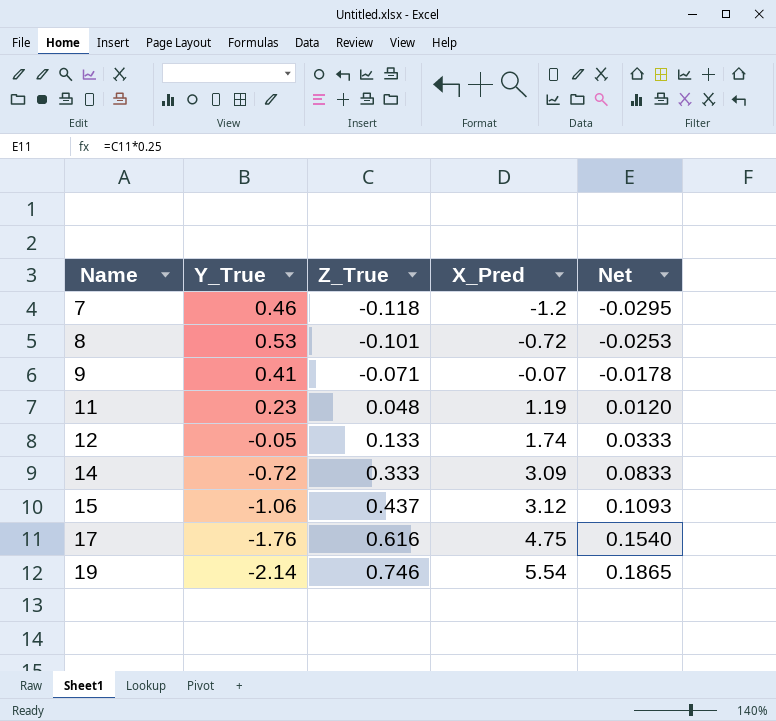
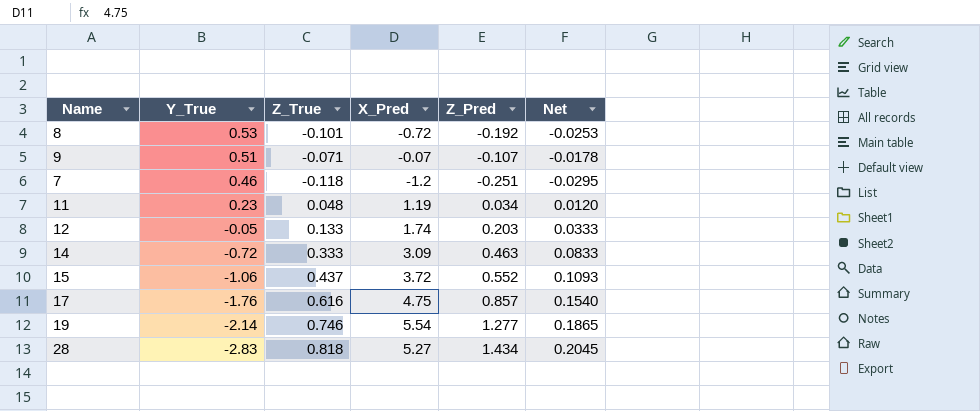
row order: Name ascending -> Y_True descending
column Z_Pred | position: none -> 5
9 | Y_True: 0.41 -> 0.51
15 | X_Pred: 3.12 -> 3.72
row 28: none -> -2.83 | 0.818 | 5.27 | 1.434 | 0.2045

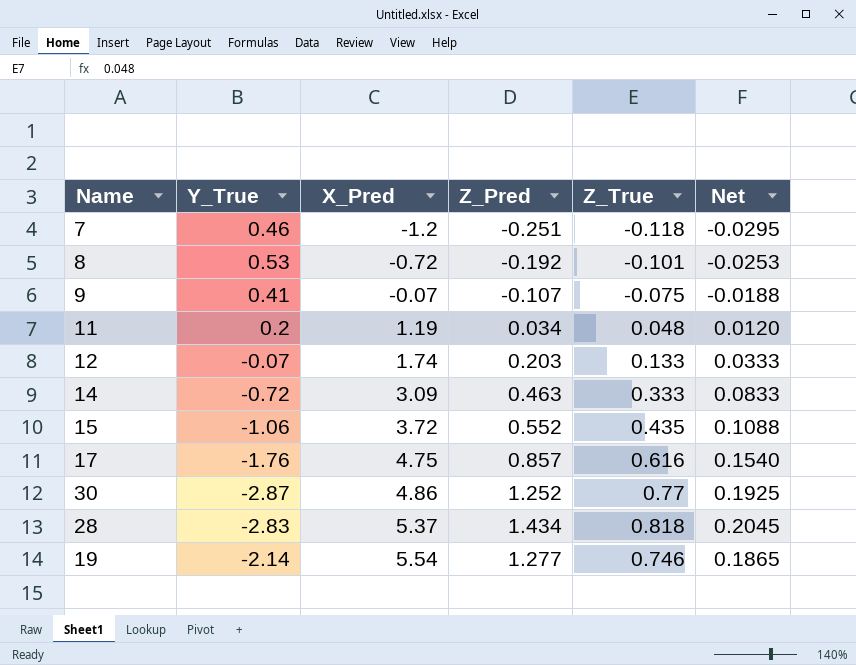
row order: Y_True descending -> X_Pred ascending
column Z_True | position: 3 -> 5
9 | Y_True: 0.51 -> 0.41
9 | Z_True: -0.071 -> -0.075
9 | Net: -0.0178 -> -0.0188
11 | Y_True: 0.23 -> 0.2
12 | Y_True: -0.05 -> -0.07
15 | Z_True: 0.437 -> 0.435
15 | Net: 0.1093 -> 0.1088
row 30: none -> -2.87 | 4.86 | 1.252 | 0.77 | 0.1925
28 | X_Pred: 5.27 -> 5.37

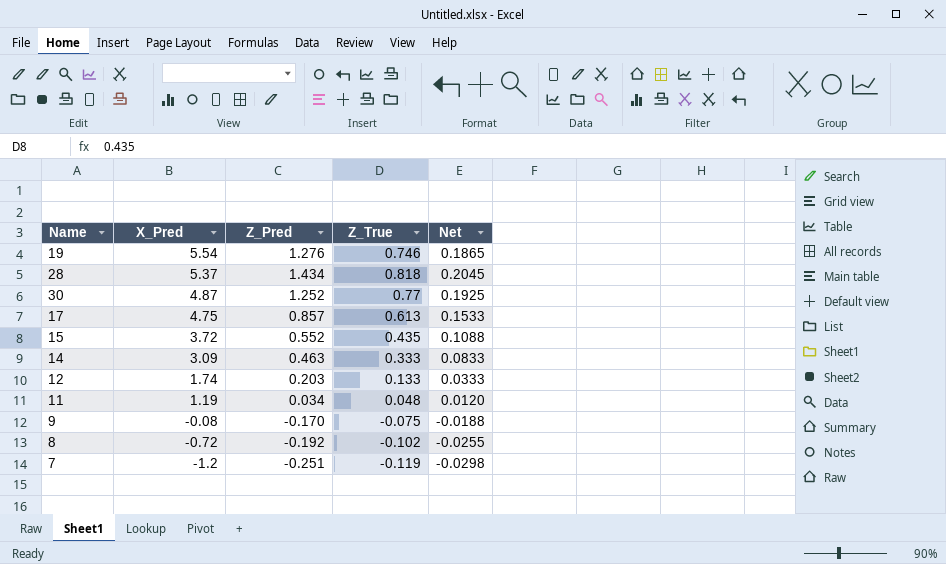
row order: X_Pred ascending -> X_Pred descending
column Y_True | position: 2 -> none
19 | Z_Pred: 1.277 -> 1.276
30 | X_Pred: 4.86 -> 4.87
17 | Z_True: 0.616 -> 0.613
17 | Net: 0.1540 -> 0.1533
9 | X_Pred: -0.07 -> -0.08
9 | Z_Pred: -0.107 -> -0.170
8 | Z_True: -0.101 -> -0.102
8 | Net: -0.0253 -> -0.0255
7 | Z_True: -0.118 -> -0.119
7 | Net: -0.0295 -> -0.0298

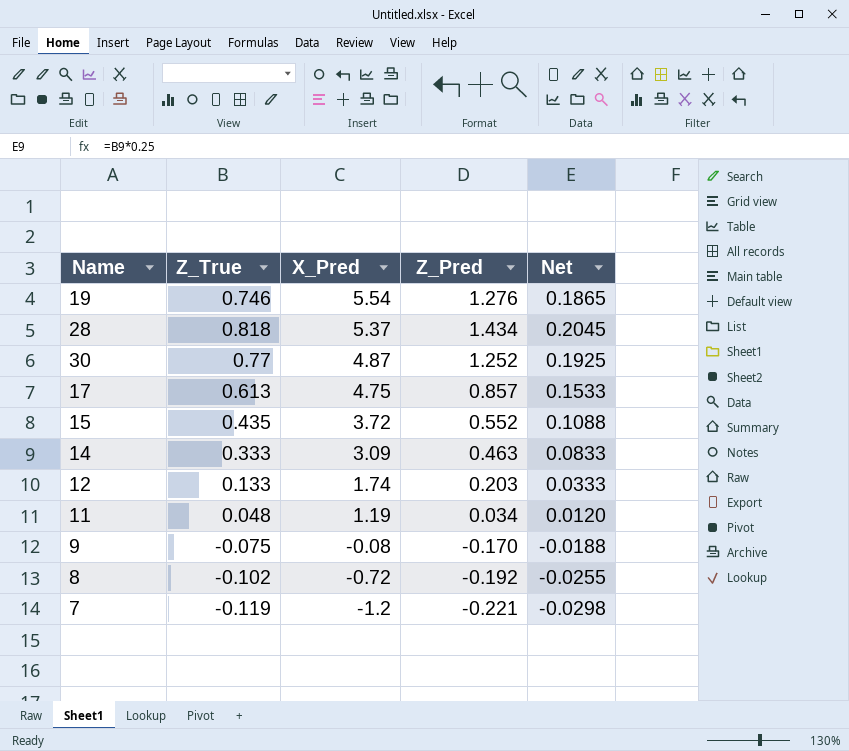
column Z_True | position: 4 -> 2
7 | Z_Pred: -0.251 -> -0.221

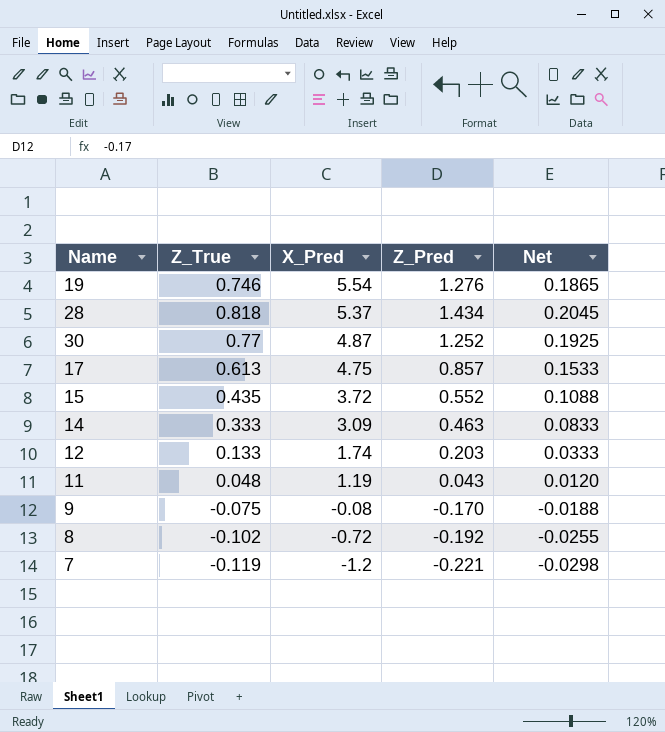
11 | Z_Pred: 0.034 -> 0.043

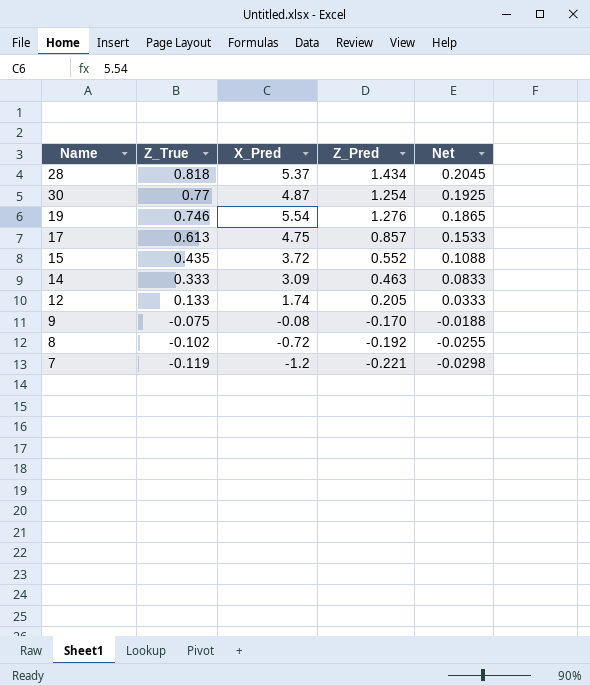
row order: X_Pred descending -> Z_True descending
row 11: 0.048 | 1.19 | 0.043 | 0.0120 -> none
30 | Z_Pred: 1.252 -> 1.254
12 | Z_Pred: 0.203 -> 0.205

